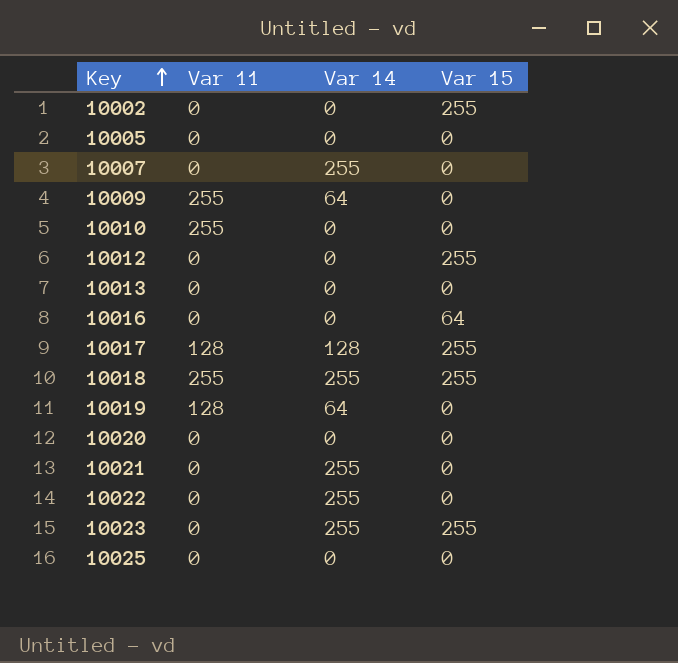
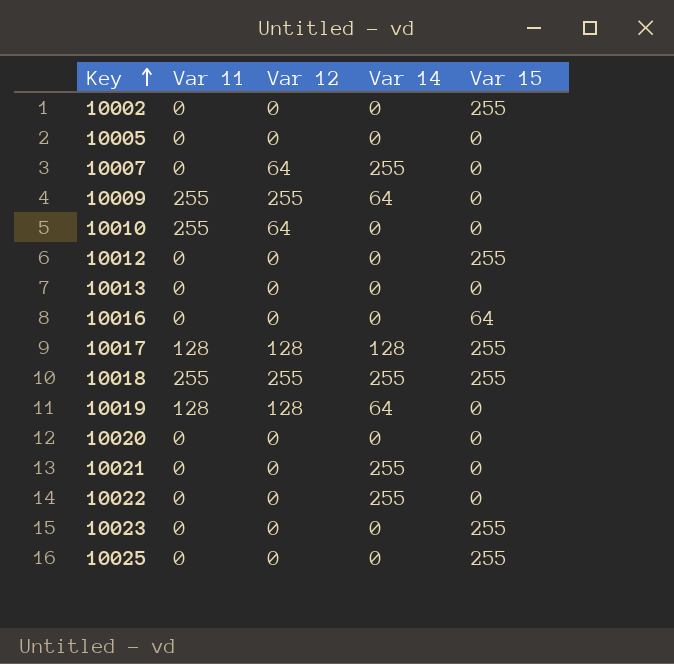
column Var 12 | position: none -> 3
10023 | Var 14: 255 -> 0
10025 | Var 15: 0 -> 255

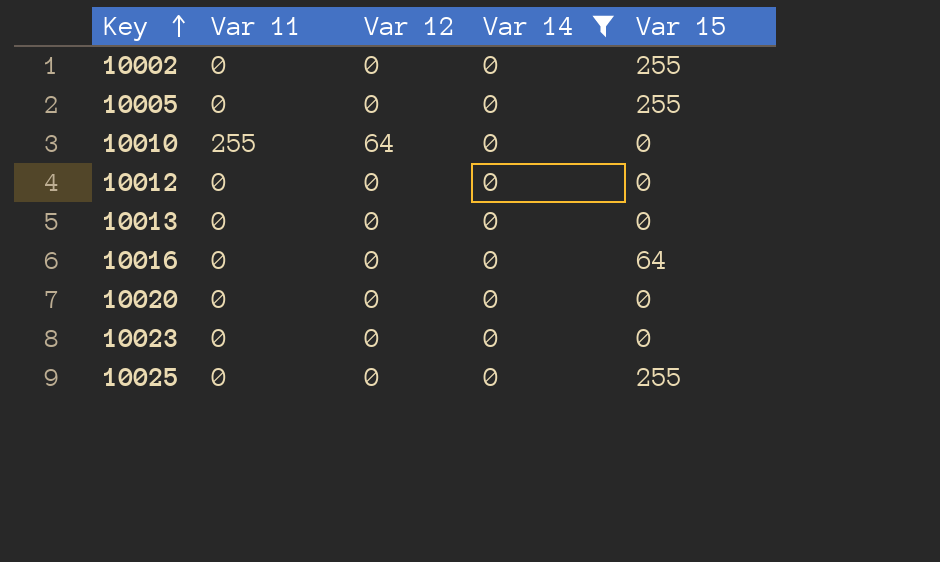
filter: none -> Var 14 = 0
10005 | Var 15: 0 -> 255
10012 | Var 15: 255 -> 0
10023 | Var 15: 255 -> 0

